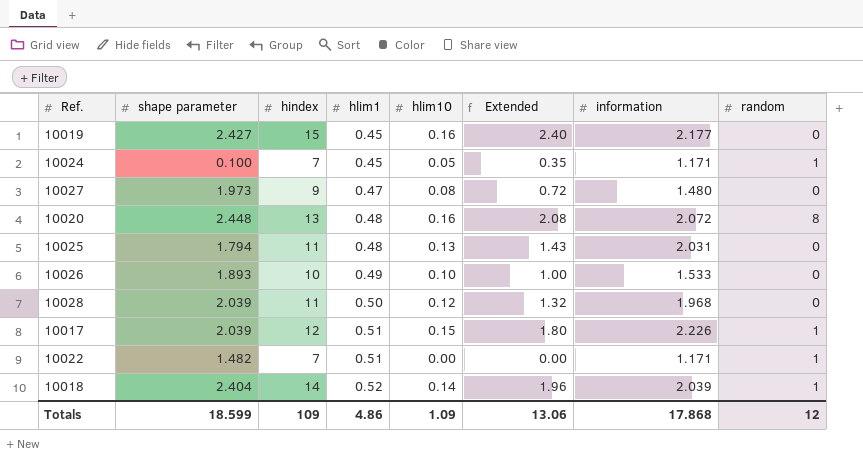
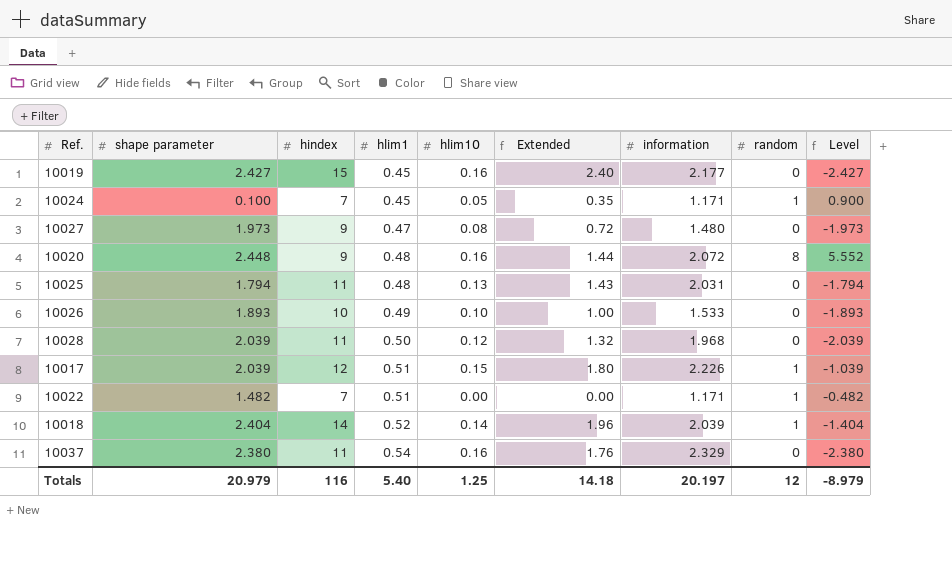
column Level | formula: none -> [random] - [shape parameter]
10020 | hindex: 13 -> 9
10020 | Extended: 2.08 -> 1.44
row 10037: none -> 2.380 | 11 | 0.54 | 0.16 | 1.76 | 2.329 | 0 | -2.380
Totals | shape parameter: 18.599 -> 20.979
Totals | hindex: 109 -> 116
Totals | hlim1: 4.86 -> 5.40
Totals | hlim10: 1.09 -> 1.25
Totals | Extended: 13.06 -> 14.18
Totals | information: 17.868 -> 20.197

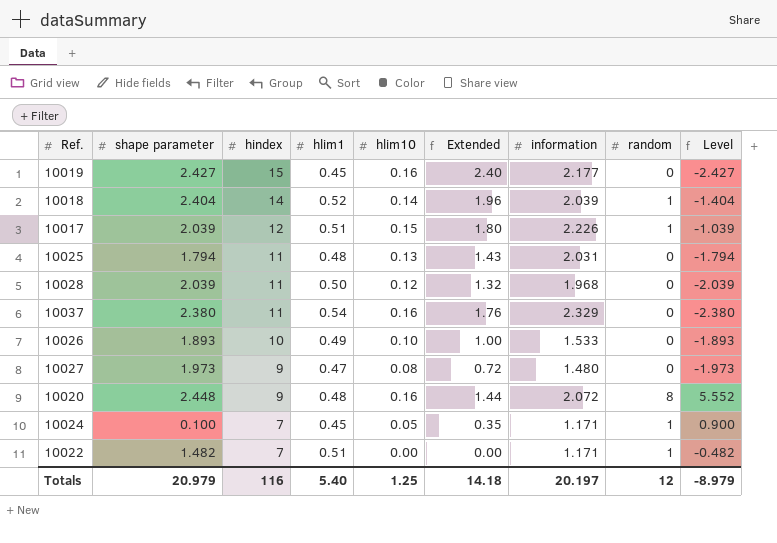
row order: hlim1 ascending -> hindex descending

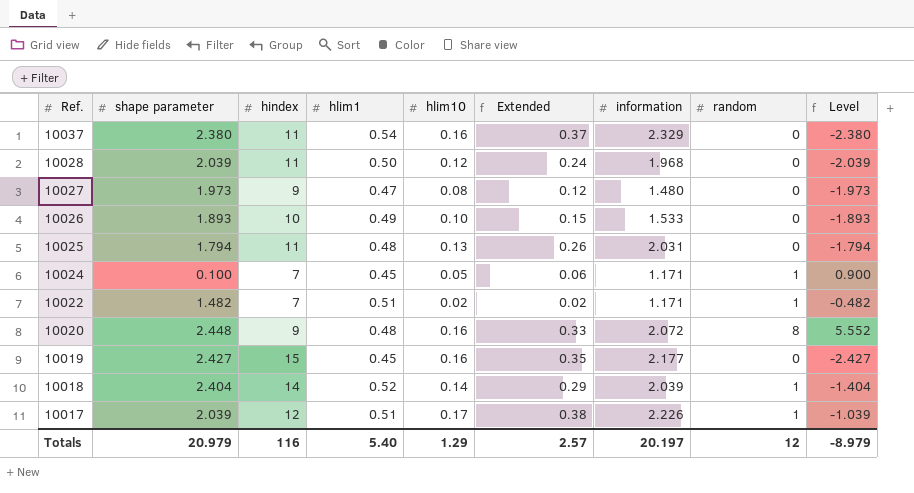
row order: hindex descending -> Ref. descending
column Extended | formula: [hindex] * [hlim10] -> [hlim10] * [information]
10022 | hlim10: 0.00 -> 0.02
10017 | hlim10: 0.15 -> 0.17
Totals | hlim10: 1.25 -> 1.29
Totals | Extended: 14.18 -> 2.57

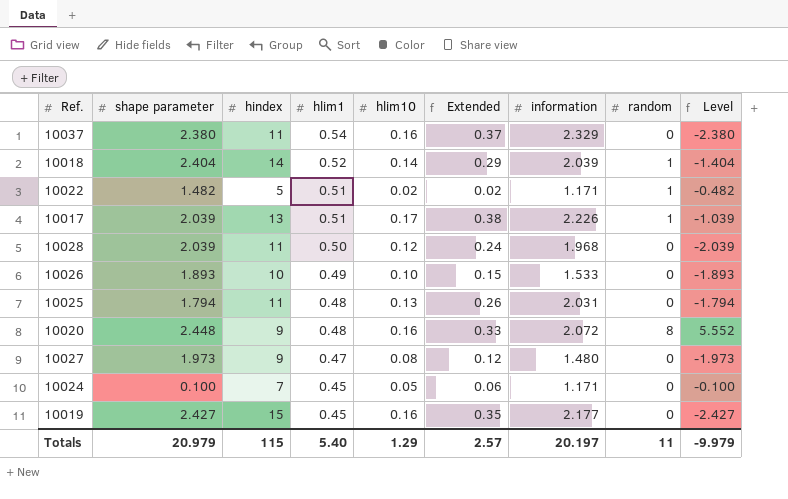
row order: Ref. descending -> hlim1 descending
10022 | hindex: 7 -> 5
10017 | hindex: 12 -> 13
10024 | random: 1 -> 0
10024 | Level: 0.900 -> -0.100
Totals | hindex: 116 -> 115
Totals | random: 12 -> 11
Totals | Level: -8.979 -> -9.979

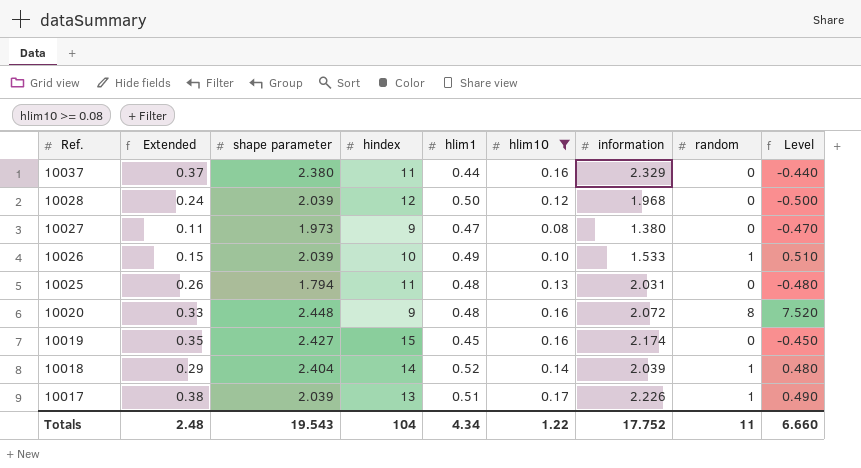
filter: none -> hlim10 >= 0.08
row order: hlim1 descending -> Ref. descending
column Extended | position: 6 -> 2
column Level | formula: [random] - [shape parameter] -> [random] - [hlim1]
10037 | hlim1: 0.54 -> 0.44
10028 | hindex: 11 -> 12
10027 | Extended: 0.12 -> 0.11
10027 | information: 1.480 -> 1.380
10026 | shape parameter: 1.893 -> 2.039
10026 | random: 0 -> 1
10019 | information: 2.177 -> 2.174
Totals | Extended: 2.57 -> 2.48
Totals | shape parameter: 20.979 -> 19.543
Totals | hindex: 115 -> 104
Totals | hlim1: 5.40 -> 4.34
Totals | hlim10: 1.29 -> 1.22
Totals | information: 20.197 -> 17.752
Totals | Level: -9.979 -> 6.660

